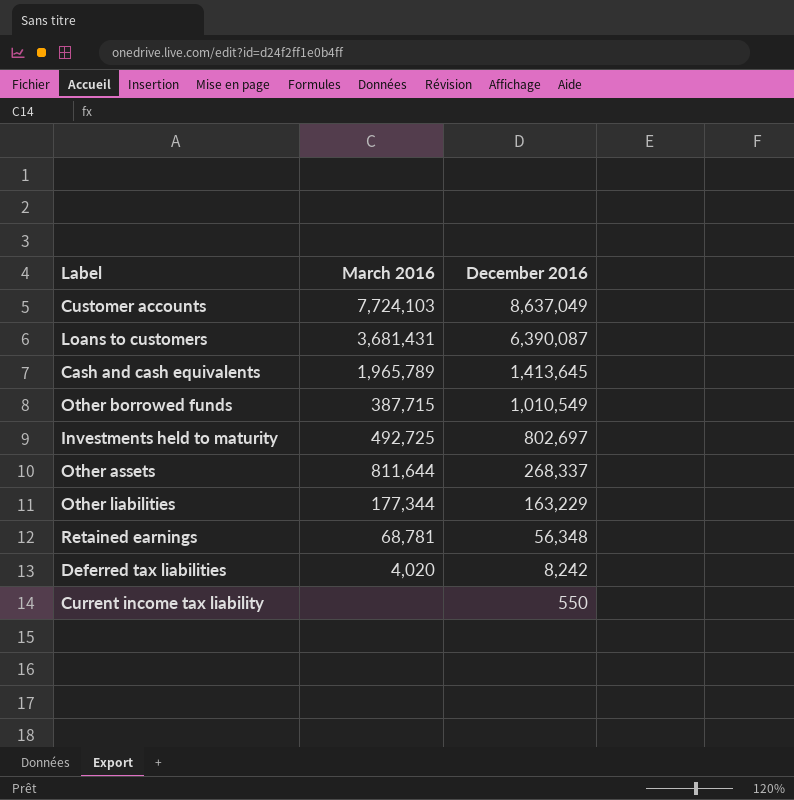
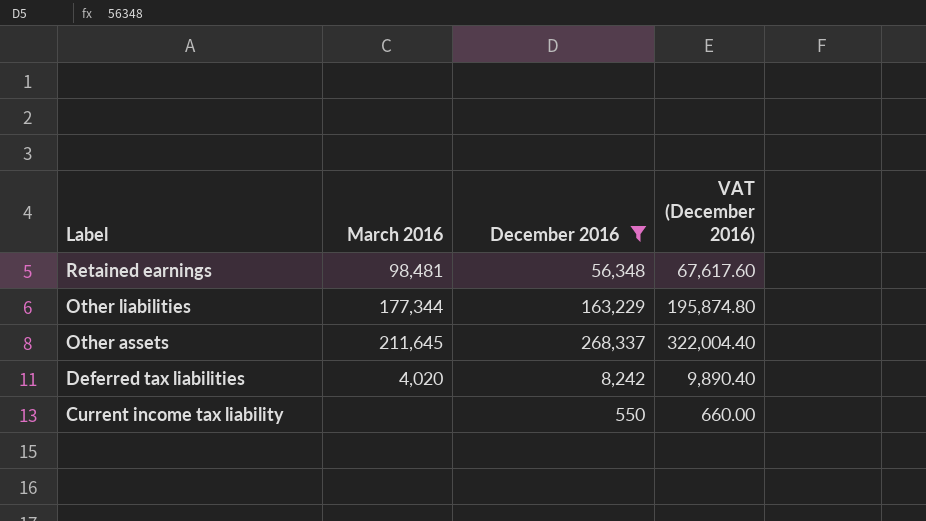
filter: none -> December 2016 <= 268,337
row order: December 2016 descending -> Label descending
column VAT (December 2016) | formula: none -> [December 2016] * 1.2
Retained earnings | March 2016: 68,781 -> 98,481
Other assets | March 2016: 811,644 -> 211,645

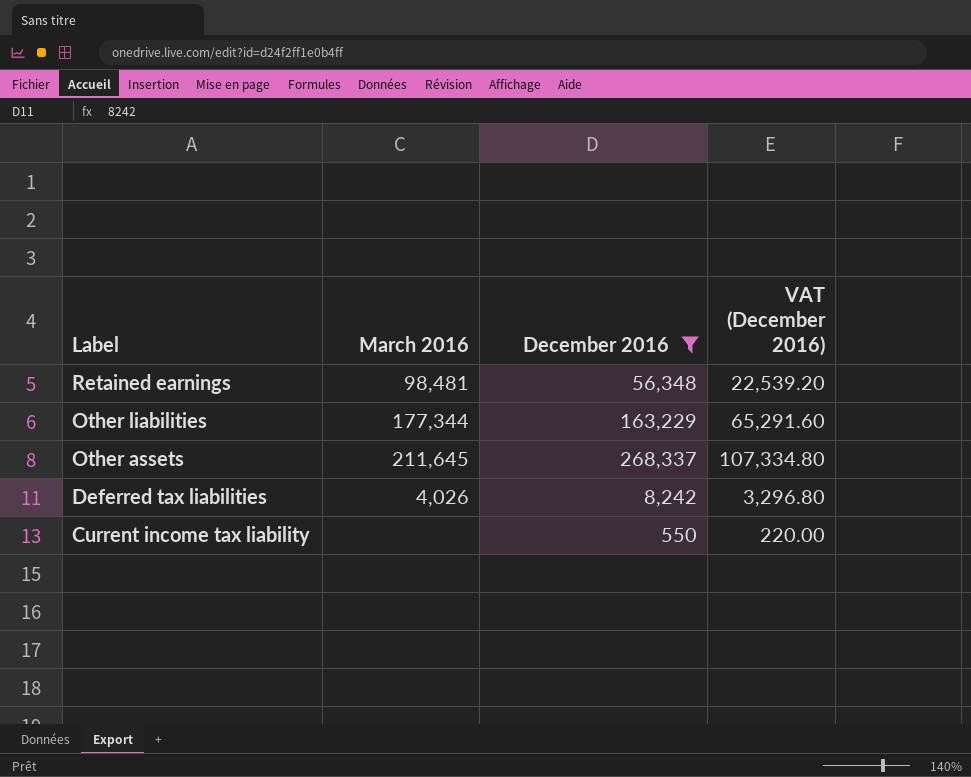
column VAT (December 2016) | formula: [December 2016] * 1.2 -> [December 2016] * 0.4
Deferred tax liabilities | March 2016: 4,020 -> 4,026

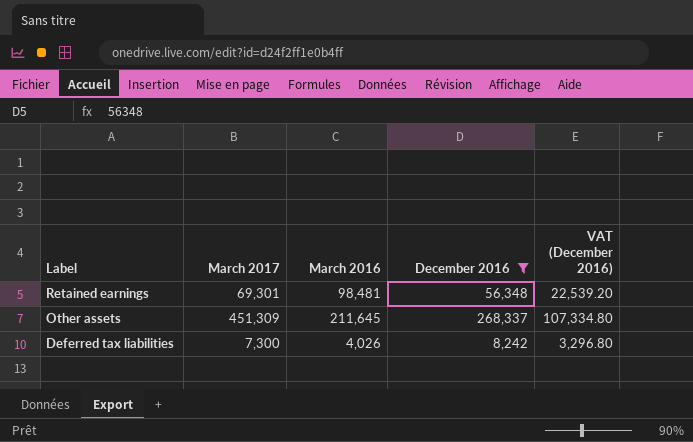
column March 2017 | position: none -> 2
row Other liabilities: 177,344 | 163,229 | 65,291.60 -> none
row Current income tax liability: none | 550 | 220.00 -> none

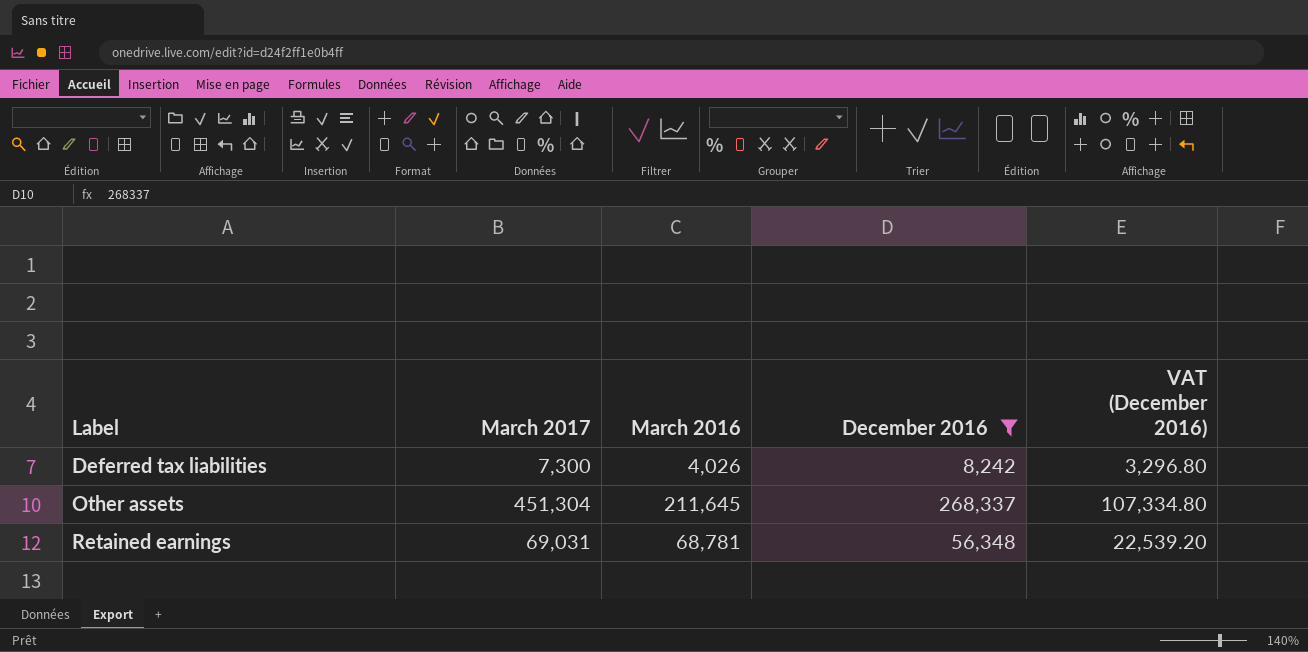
row order: Label descending -> Label ascending
Other assets | March 2017: 451,309 -> 451,304
Retained earnings | March 2017: 69,301 -> 69,031
Retained earnings | March 2016: 98,481 -> 68,781

